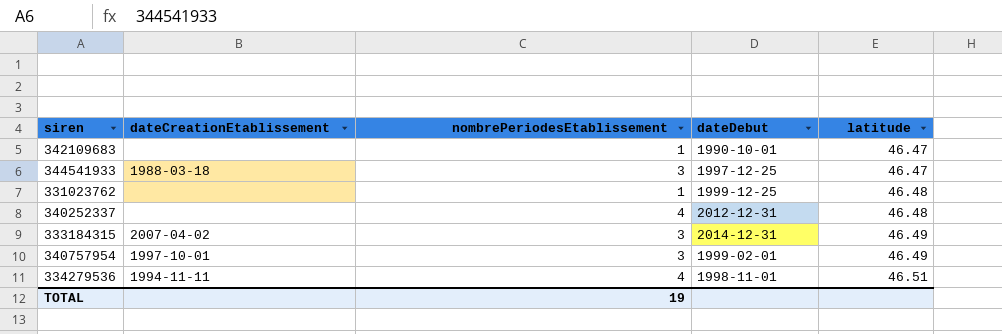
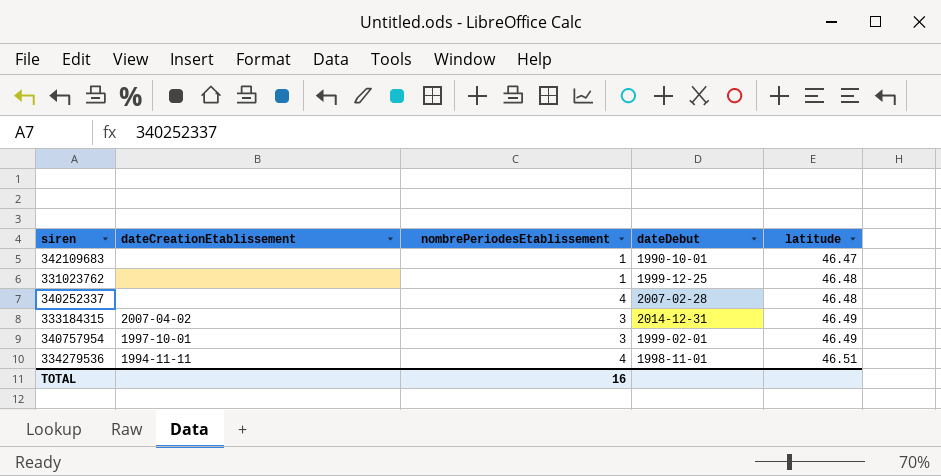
row 344541933: 1988-03-18 | 3 | 1997-12-25 | 46.47 -> none
340252337 | dateDebut: 2012-12-31 -> 2007-02-28
TOTAL | nombrePeriodesEtablissement: 19 -> 16

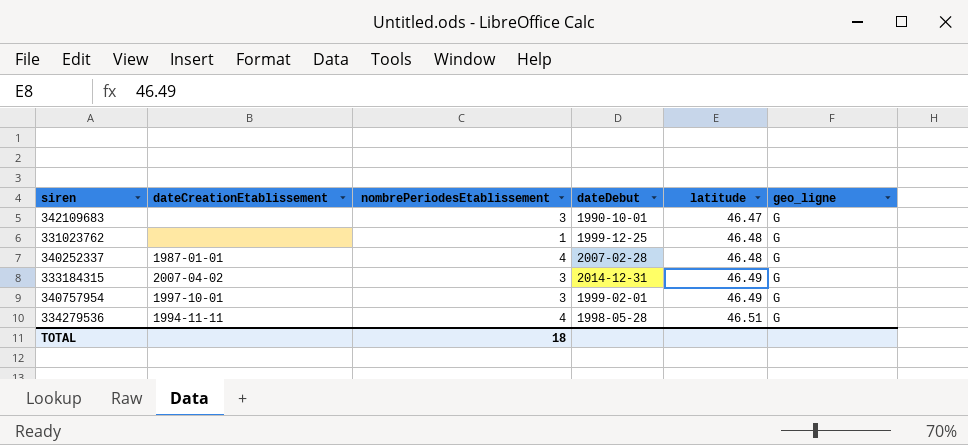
column geo_ligne | position: none -> 6
342109683 | nombrePeriodesEtablissement: 1 -> 3
340252337 | dateCreationEtablissement: none -> 1987-01-01
334279536 | dateDebut: 1998-11-01 -> 1998-05-28
TOTAL | nombrePeriodesEtablissement: 16 -> 18

